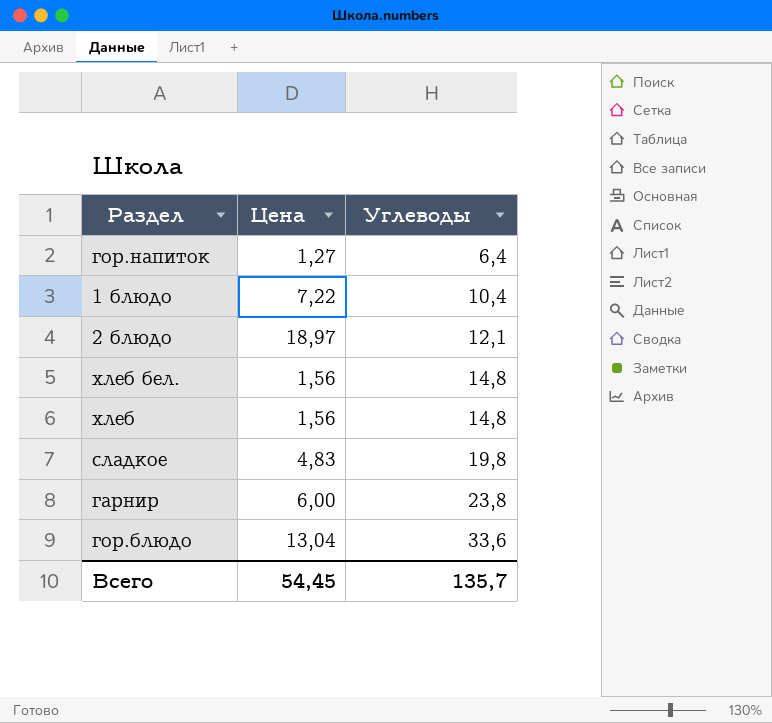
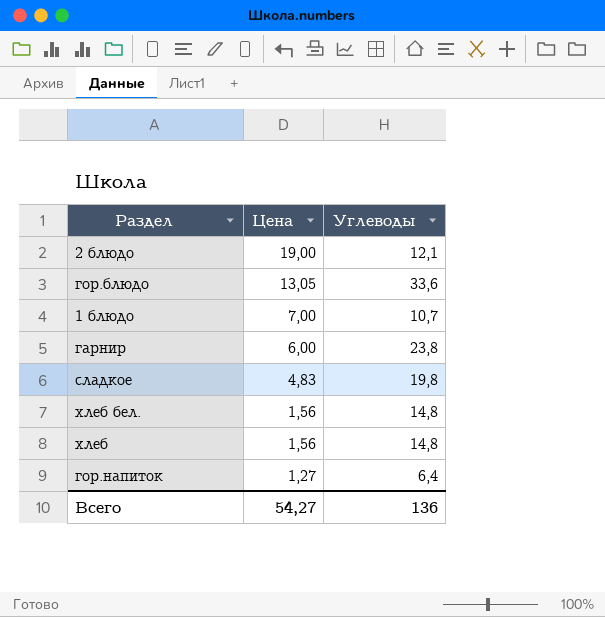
row order: Углеводы ascending -> Цена descending
2 блюдо | Цена: 18,97 -> 19,00
гор.блюдо | Цена: 13,04 -> 13,05
1 блюдо | Цена: 7,22 -> 7,00
1 блюдо | Углеводы: 10,4 -> 10,7
Всего | Цена: 54,45 -> 54,27
Всего | Углеводы: 135,7 -> 136

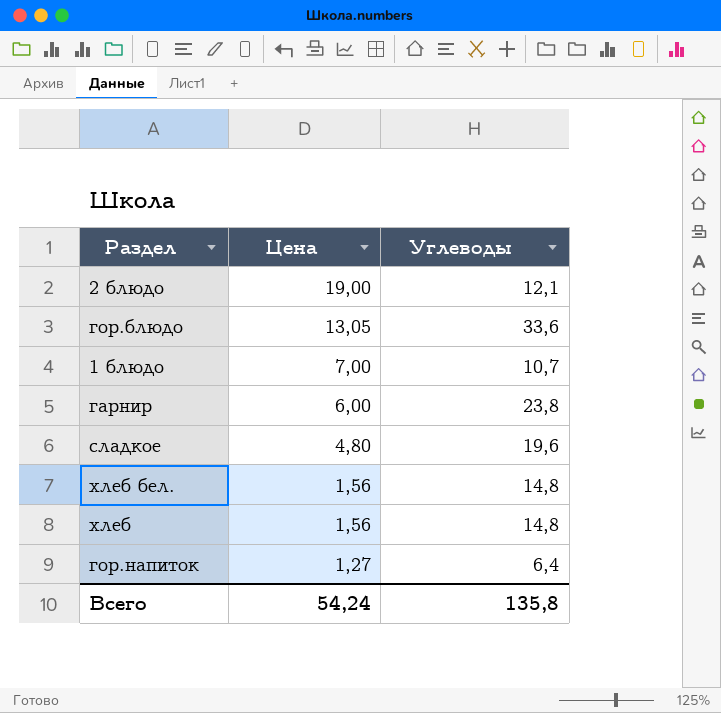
сладкое | Цена: 4,83 -> 4,80
сладкое | Углеводы: 19,8 -> 19,6
Всего | Цена: 54,27 -> 54,24
Всего | Углеводы: 136 -> 135,8

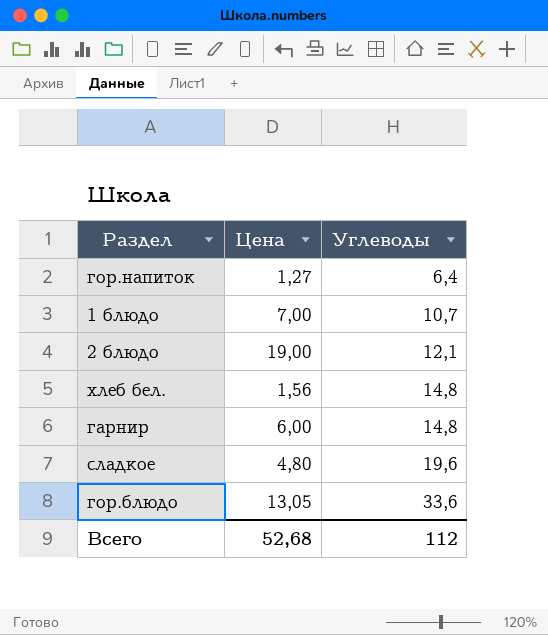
row order: Цена descending -> Углеводы ascending
row хлеб: 1,56 | 14,8 -> none
гарнир | Углеводы: 23,8 -> 14,8
Всего | Цена: 54,24 -> 52,68
Всего | Углеводы: 135,8 -> 112

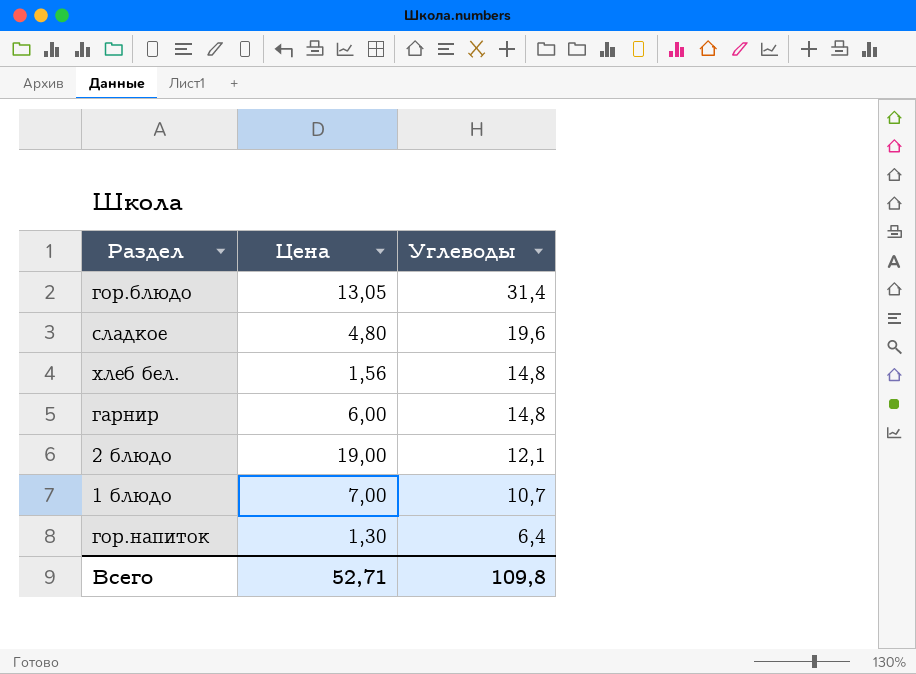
row order: Углеводы ascending -> Углеводы descending
гор.блюдо | Углеводы: 33,6 -> 31,4
гор.напиток | Цена: 1,27 -> 1,30
Всего | Цена: 52,68 -> 52,71
Всего | Углеводы: 112 -> 109,8

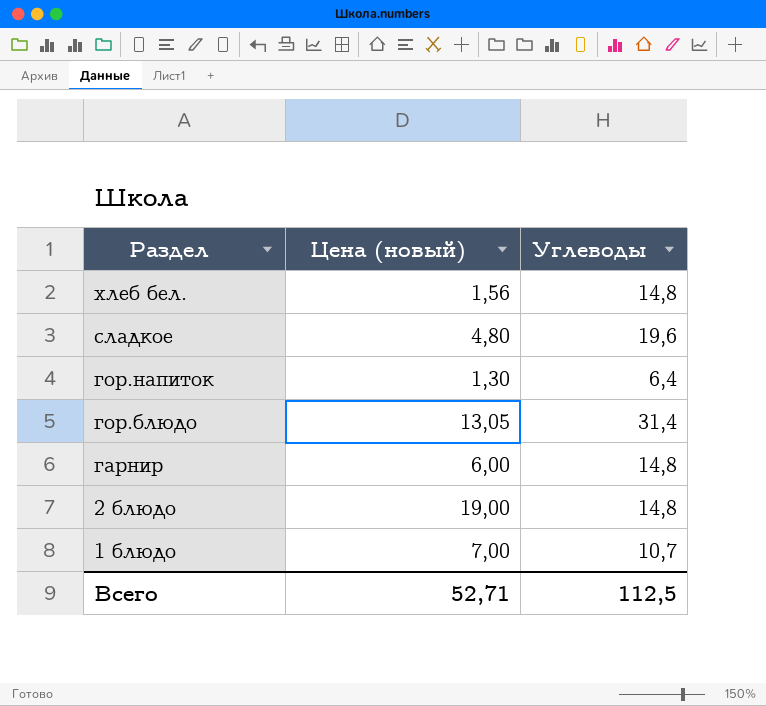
row order: Углеводы descending -> Раздел descending
column name: Цена -> Цена (новый)
2 блюдо | Углеводы: 12,1 -> 14,8
Всего | Углеводы: 109,8 -> 112,5

